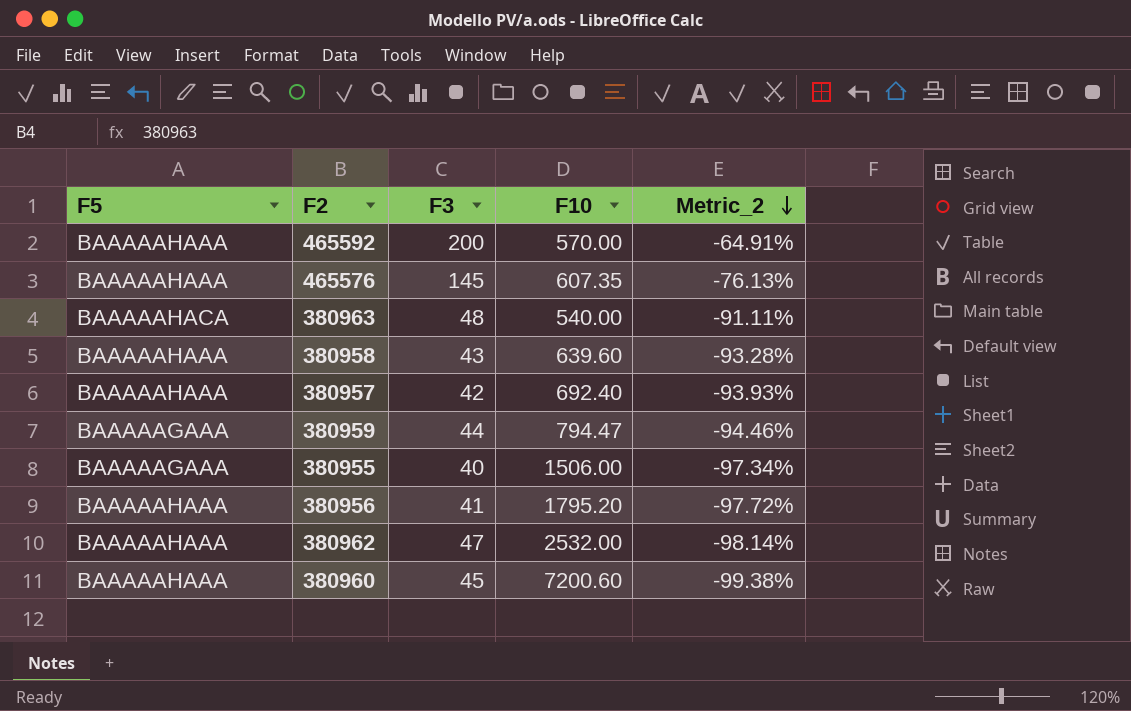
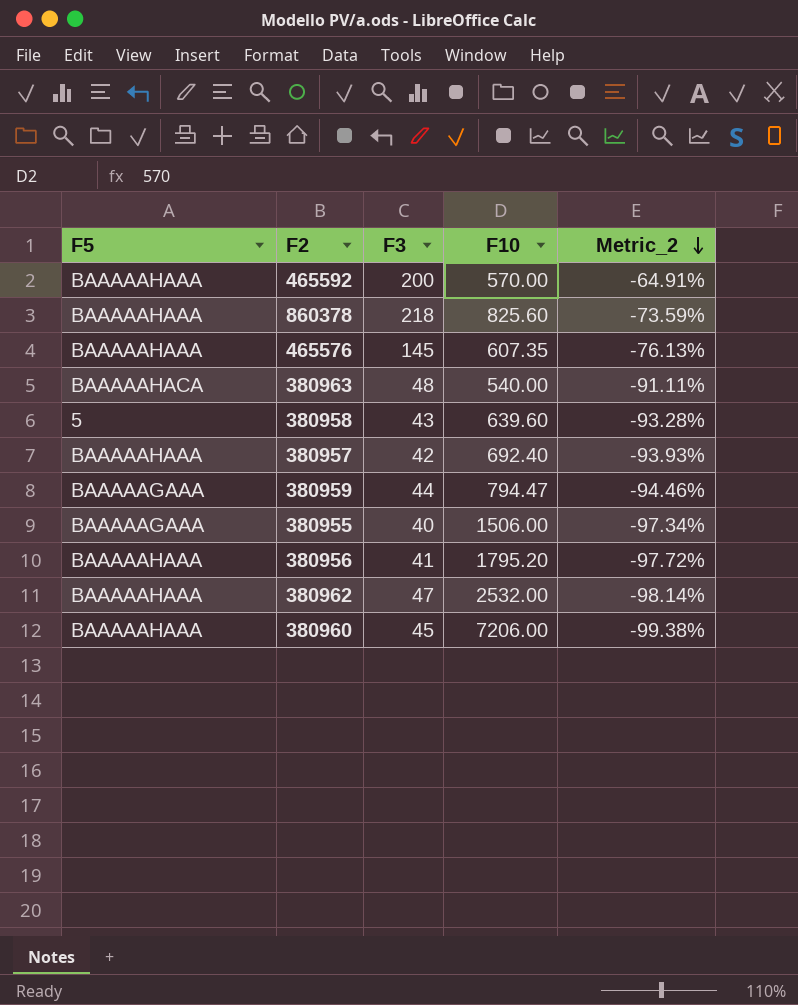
row 860378: none -> BAAAAAHAAA | 218 | 825.60 | -73.59%
380958 | F5: BAAAAAHAAA -> 5
380960 | F10: 7200.60 -> 7206.00

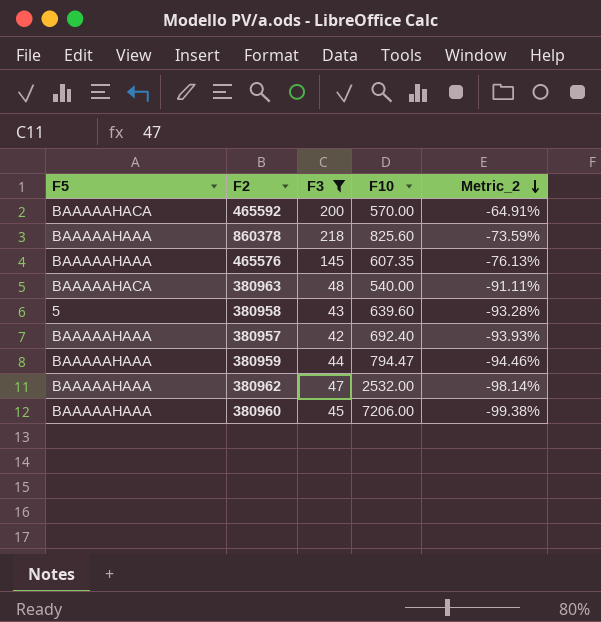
filter: none -> F3 >= 42
465592 | F5: BAAAAAHAAA -> BAAAAAHACA
380959 | F5: BAAAAAGAAA -> BAAAAAHAAA

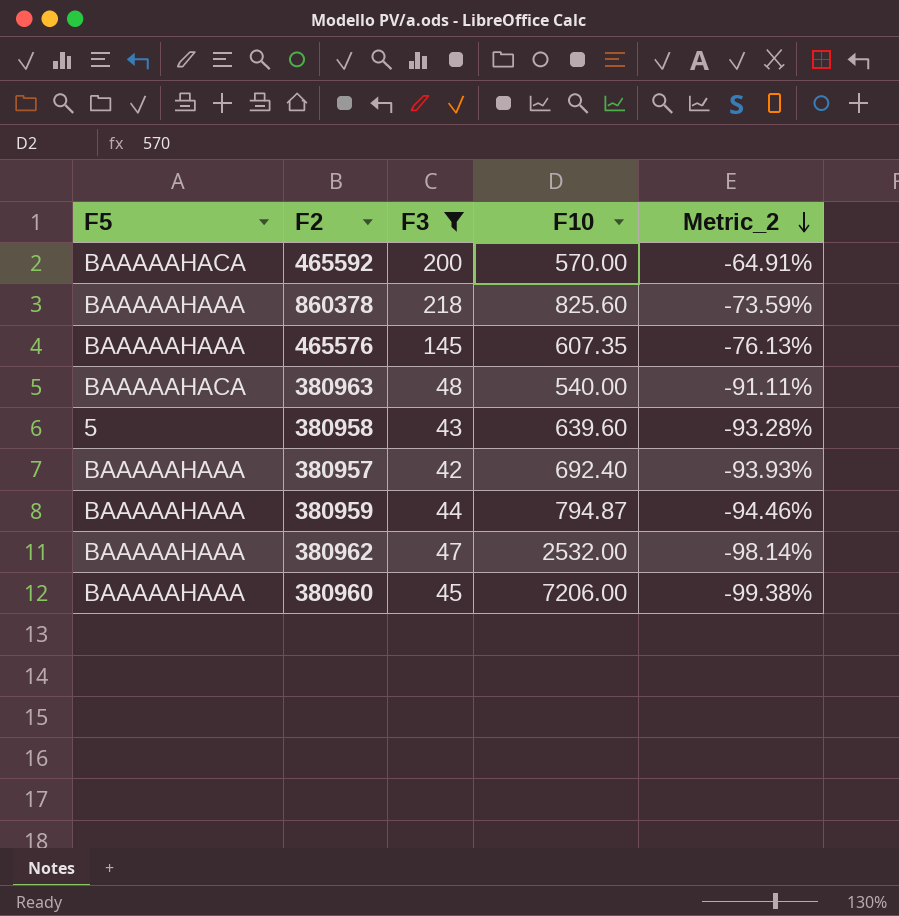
380959 | F10: 794.47 -> 794.87

